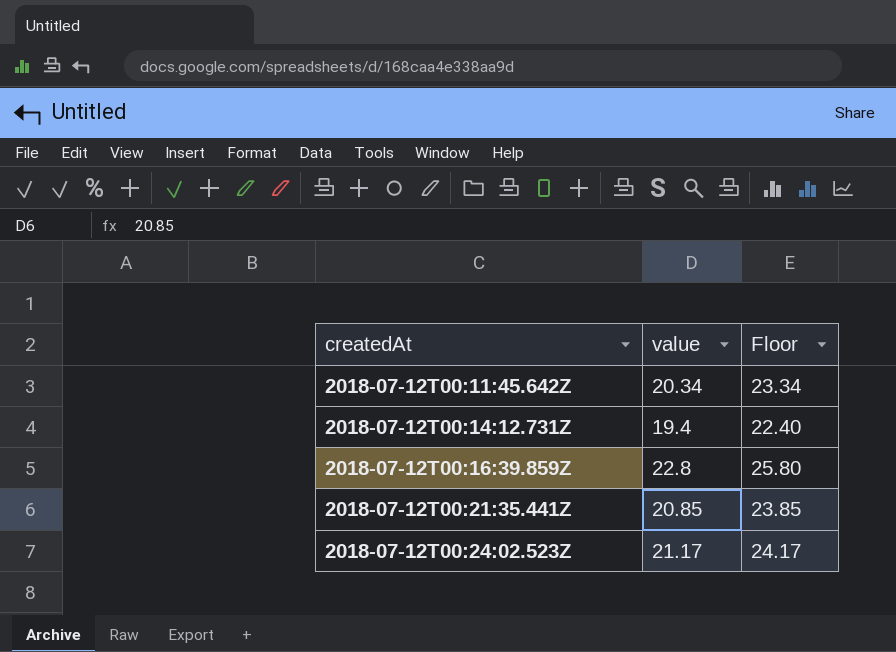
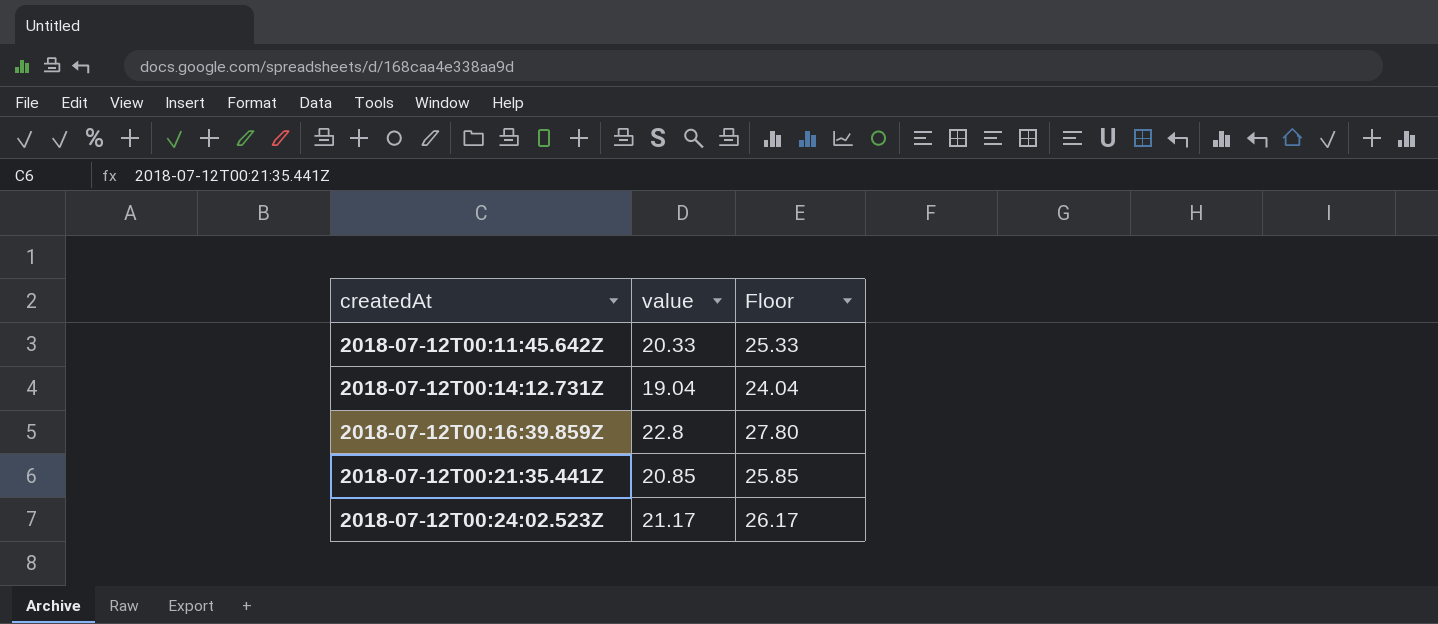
column Floor | formula: [value] + 3 -> [value] + 5
2018-07-12T00:11:45.642Z | value: 20.34 -> 20.33
2018-07-12T00:14:12.731Z | value: 19.4 -> 19.04

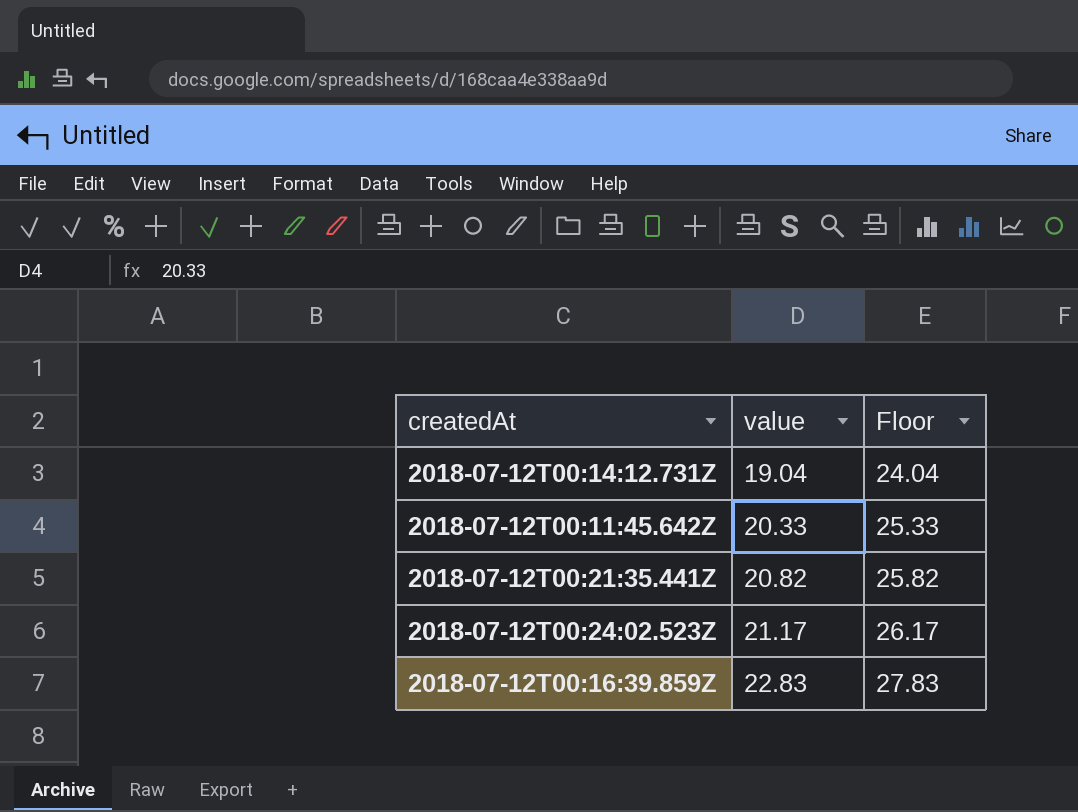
row order: createdAt ascending -> value ascending
2018-07-12T00:21:35.441Z | value: 20.85 -> 20.82
2018-07-12T00:21:35.441Z | Floor: 25.85 -> 25.82
2018-07-12T00:16:39.859Z | value: 22.8 -> 22.83
2018-07-12T00:16:39.859Z | Floor: 27.80 -> 27.83

